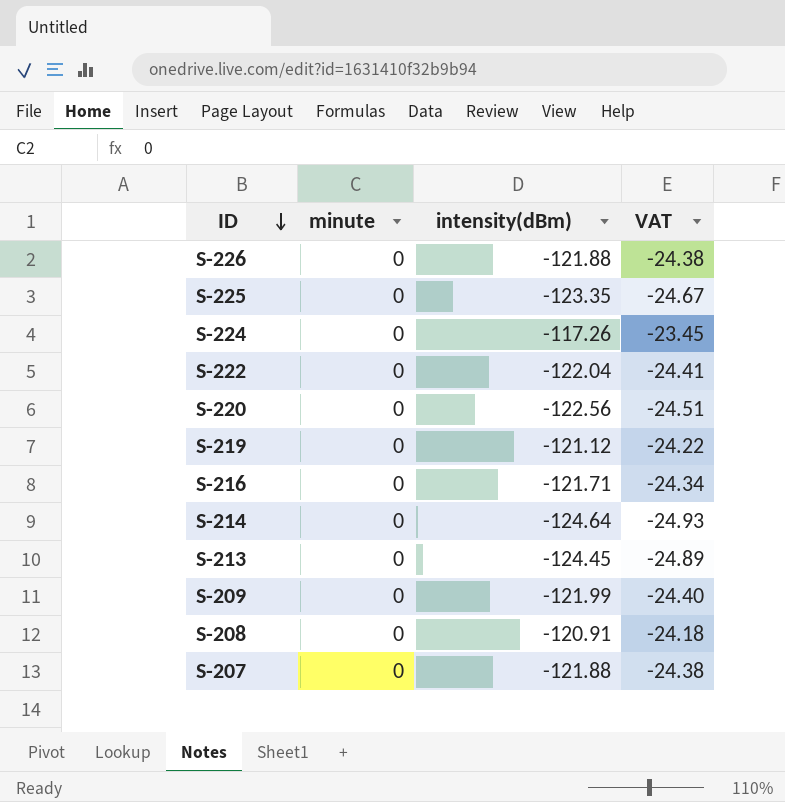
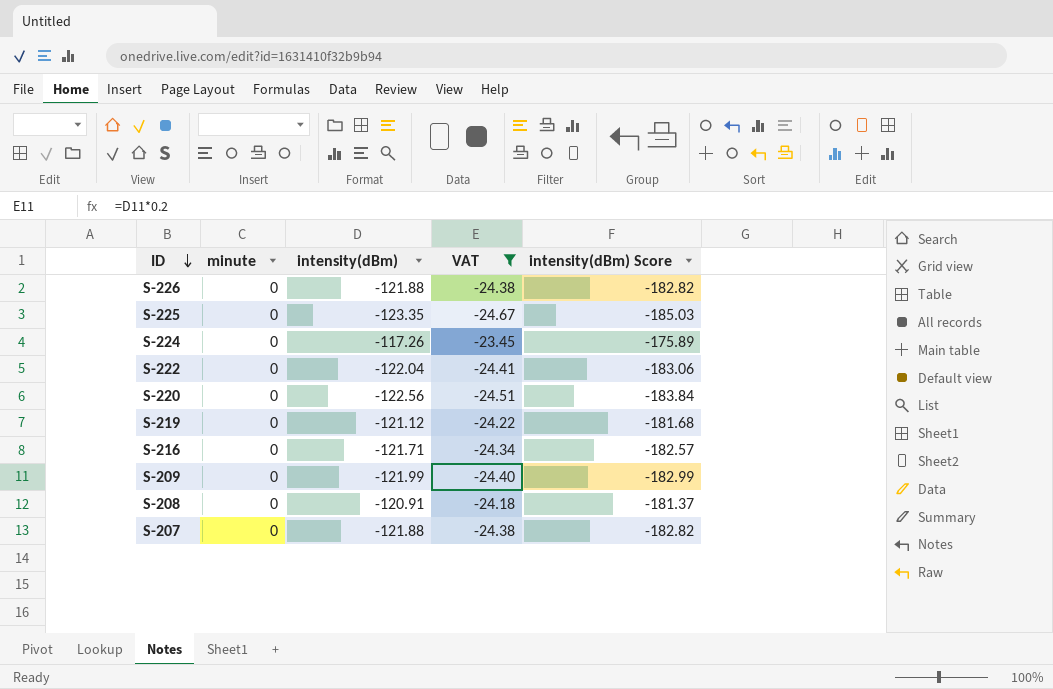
filter: none -> VAT >= -24.67
column intensity(dBm) Score | formula: none -> [intensity(dBm)] * 1.5

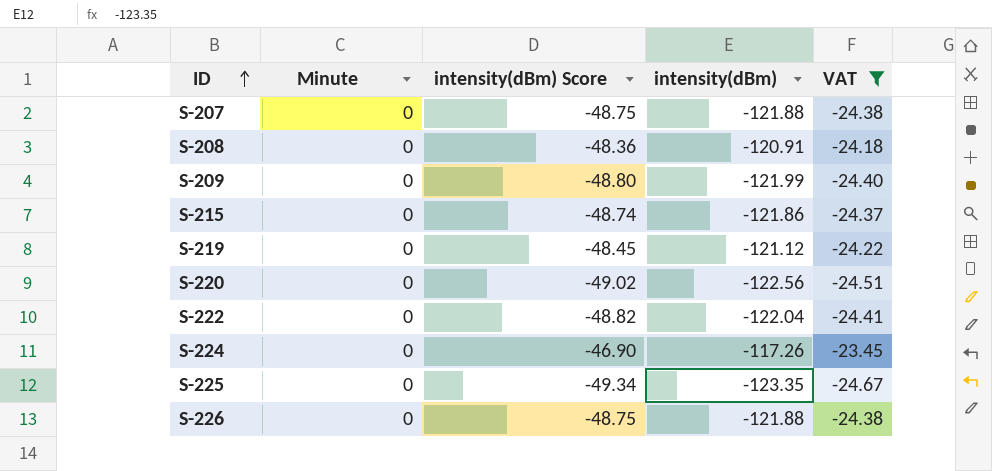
row order: ID descending -> ID ascending
column name: minute -> Minute
column intensity(dBm) Score | formula: [intensity(dBm)] * 1.5 -> [intensity(dBm)] * 0.4
column intensity(dBm) Score | position: 5 -> 3
row S-216: 0 | -121.71 | -24.34 | -182.57 -> none
row S-215: none -> 0 | -48.74 | -121.86 | -24.37

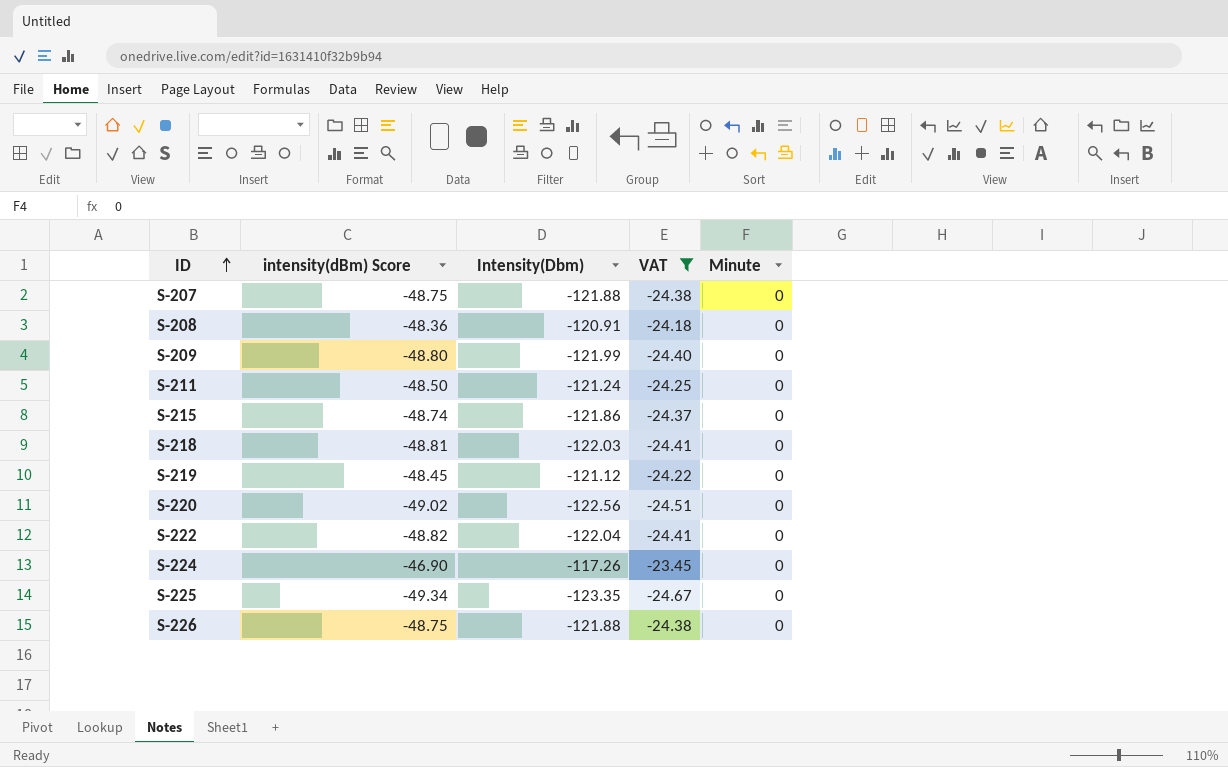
column name: intensity(dBm) -> Intensity(Dbm)
column Minute | position: 2 -> 5
row S-211: none -> -48.50 | -121.24 | -24.25 | 0
row S-218: none -> -48.81 | -122.03 | -24.41 | 0

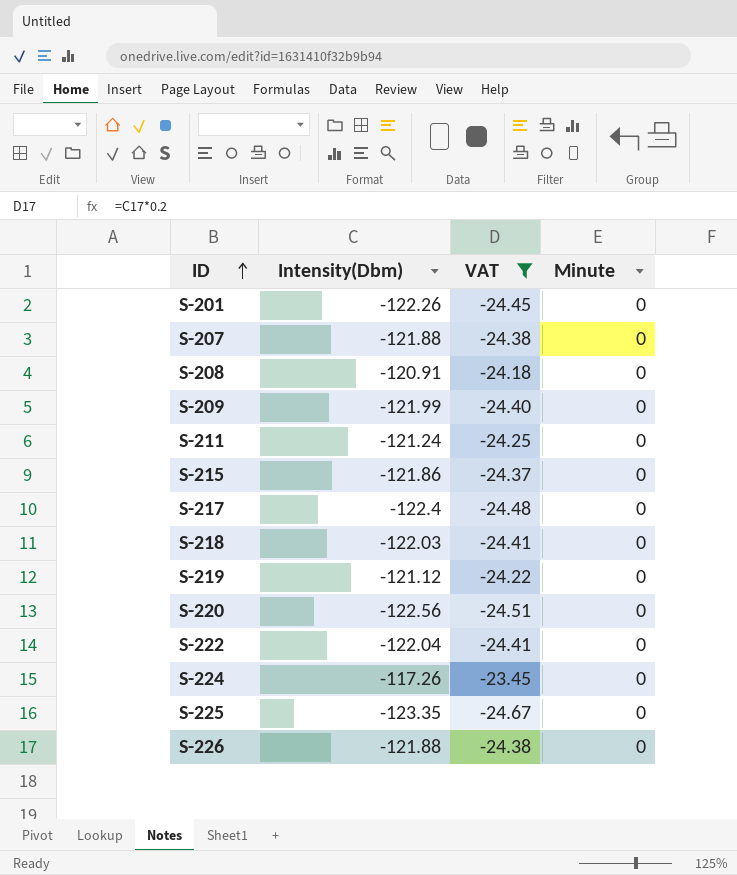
column intensity(dBm) Score | formula: [Intensity(Dbm)] * 0.4 -> none
row S-201: none -> -122.26 | -24.45 | 0
row S-217: none -> -122.4 | -24.48 | 0

